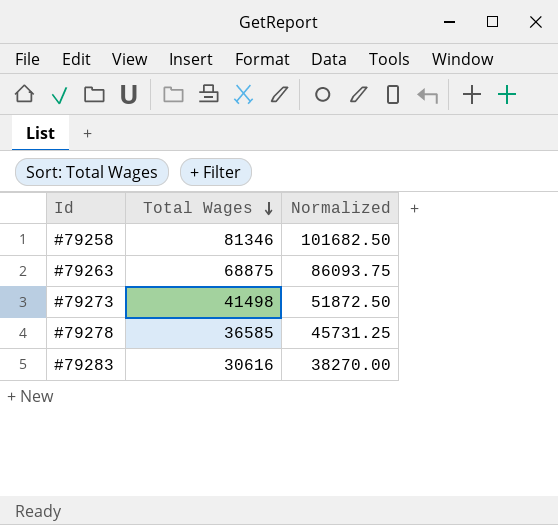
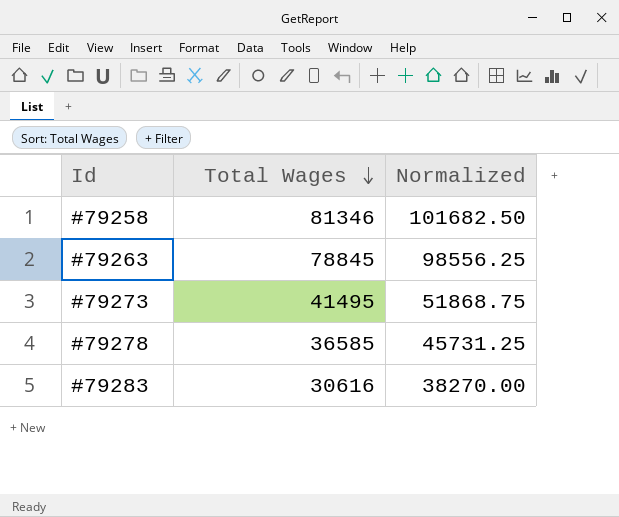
#79263 | Total Wages: 68875 -> 78845
#79263 | Normalized: 86093.75 -> 98556.25
#79273 | Total Wages: 41498 -> 41495
#79273 | Normalized: 51872.50 -> 51868.75

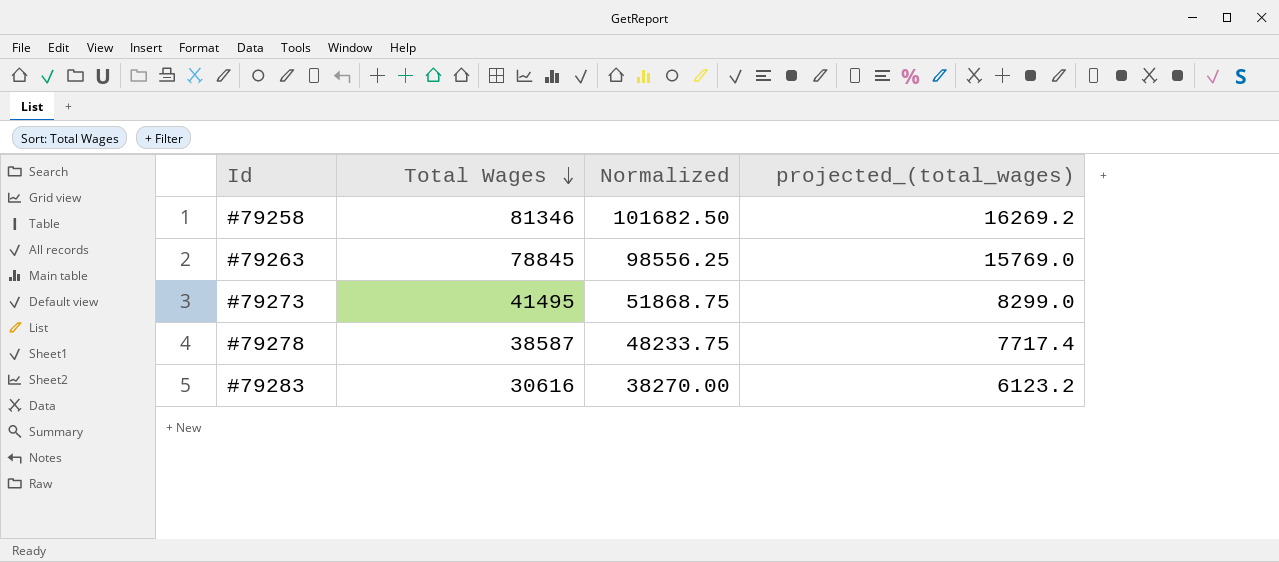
column projected_(total_wages) | formula: none -> [Total Wages] * 0.2
#79278 | Total Wages: 36585 -> 38587
#79278 | Normalized: 45731.25 -> 48233.75

